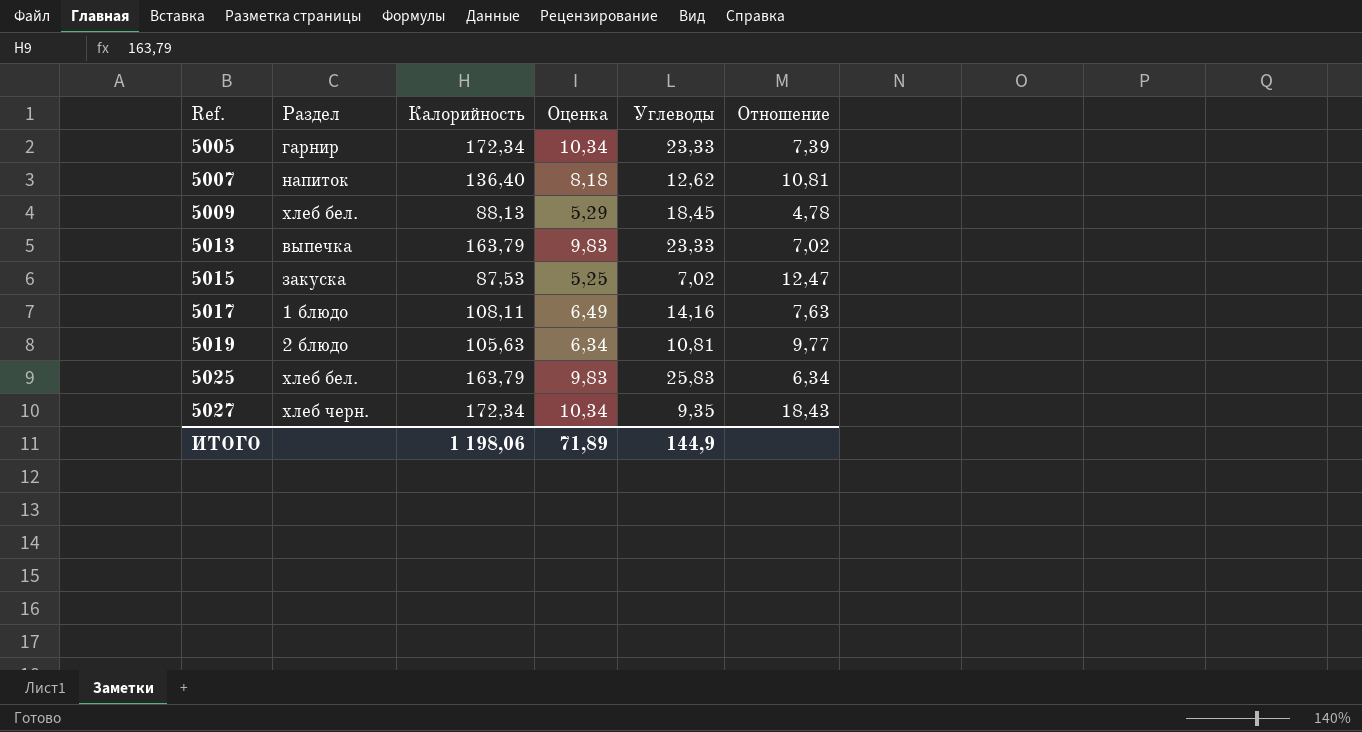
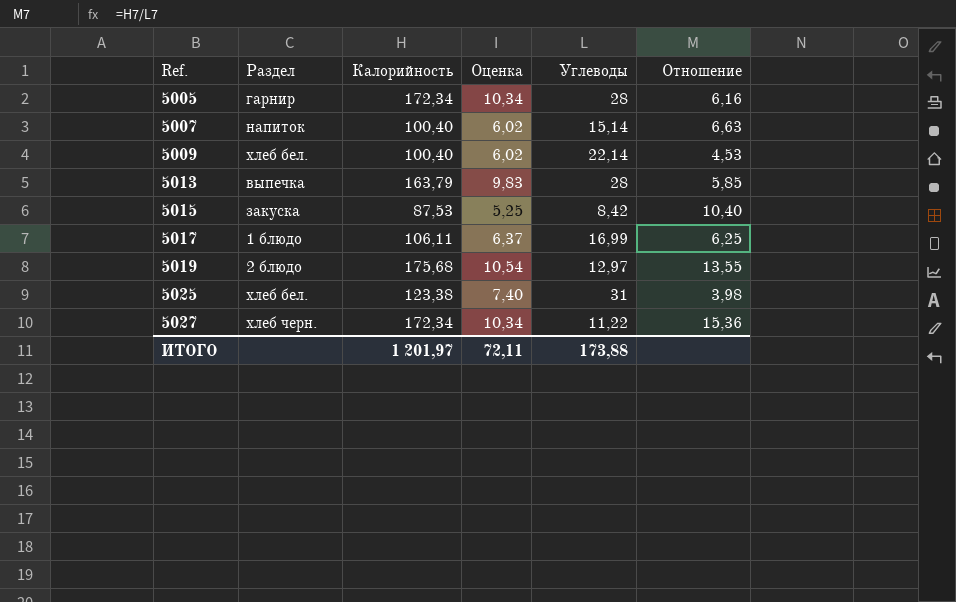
5005 | Углеводы: 23,33 -> 28
5005 | Отношение: 7,39 -> 6,16
5007 | Калорийность: 136,40 -> 100,40
5007 | Оценка: 8,18 -> 6,02
5007 | Углеводы: 12,62 -> 15,14
5007 | Отношение: 10,81 -> 6,63
5009 | Калорийность: 88,13 -> 100,40
5009 | Оценка: 5,29 -> 6,02
5009 | Углеводы: 18,45 -> 22,14
5009 | Отношение: 4,78 -> 4,53
5013 | Углеводы: 23,33 -> 28
5013 | Отношение: 7,02 -> 5,85
5015 | Углеводы: 7,02 -> 8,42
5015 | Отношение: 12,47 -> 10,40
5017 | Калорийность: 108,11 -> 106,11
5017 | Оценка: 6,49 -> 6,37
5017 | Углеводы: 14,16 -> 16,99
5017 | Отношение: 7,63 -> 6,25
5019 | Калорийность: 105,63 -> 175,68
5019 | Оценка: 6,34 -> 10,54
5019 | Углеводы: 10,81 -> 12,97
5019 | Отношение: 9,77 -> 13,55
5025 | Калорийность: 163,79 -> 123,38
5025 | Оценка: 9,83 -> 7,40
5025 | Углеводы: 25,83 -> 31
5025 | Отношение: 6,34 -> 3,98
5027 | Углеводы: 9,35 -> 11,22
5027 | Отношение: 18,43 -> 15,36
ИТОГО | Калорийность: 1 198,06 -> 1 201,97
ИТОГО | Оценка: 71,89 -> 72,11
ИТОГО | Углеводы: 144,9 -> 173,88

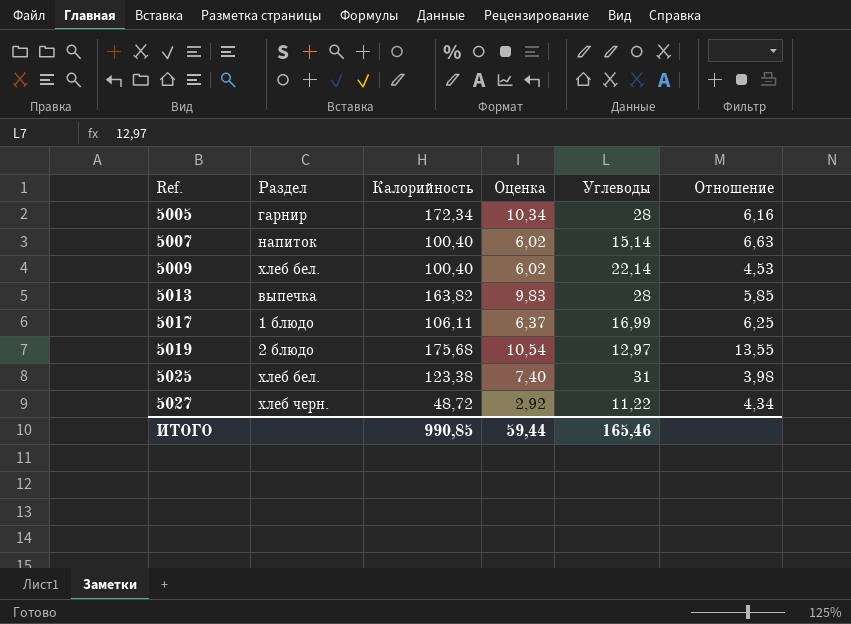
row 5015: закуска | 87,53 | 5,25 | 8,42 | 10,40 -> none
5013 | Калорийность: 163,79 -> 163,82
5027 | Калорийность: 172,34 -> 48,72
5027 | Оценка: 10,34 -> 2,92
5027 | Отношение: 15,36 -> 4,34
ИТОГО | Калорийность: 1 201,97 -> 990,85
ИТОГО | Оценка: 72,11 -> 59,44
ИТОГО | Углеводы: 173,88 -> 165,46

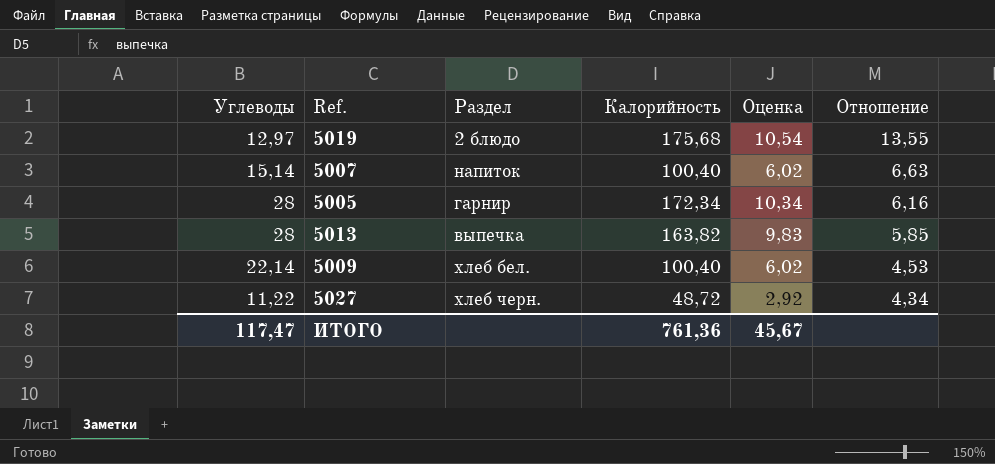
row order: Ref. ascending -> Отношение descending
column Углеводы | position: 5 -> 1
row 5017: 1 блюдо | 106,11 | 6,37 | 16,99 | 6,25 -> none
row 5025: хлеб бел. | 123,38 | 7,40 | 31 | 3,98 -> none
ИТОГО | Углеводы: 165,46 -> 117,47
ИТОГО | Калорийность: 990,85 -> 761,36
ИТОГО | Оценка: 59,44 -> 45,67

